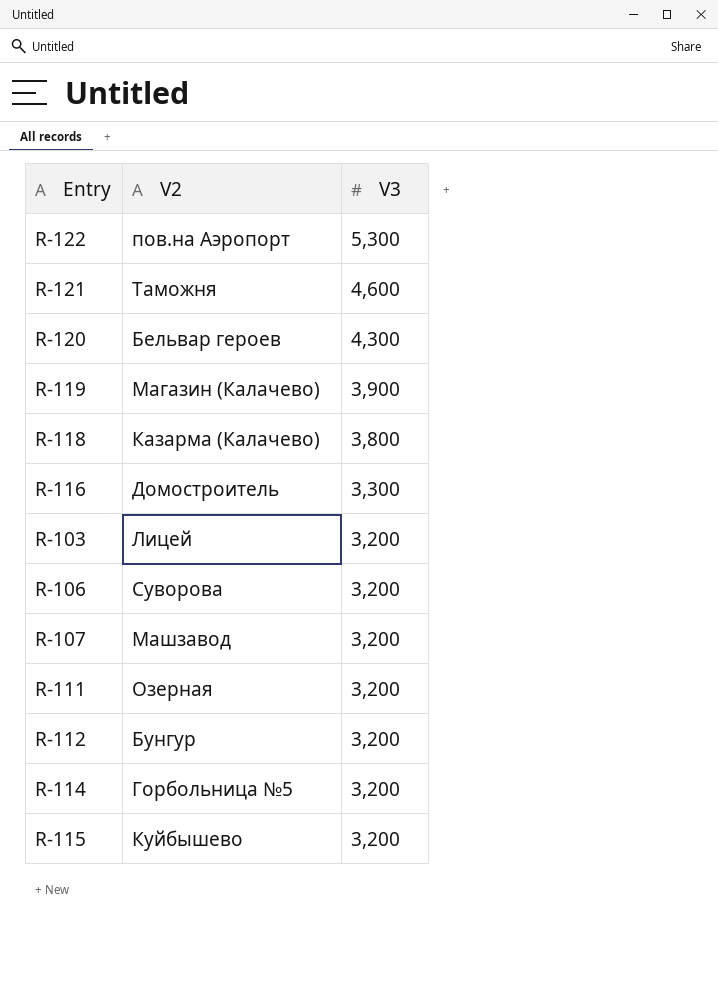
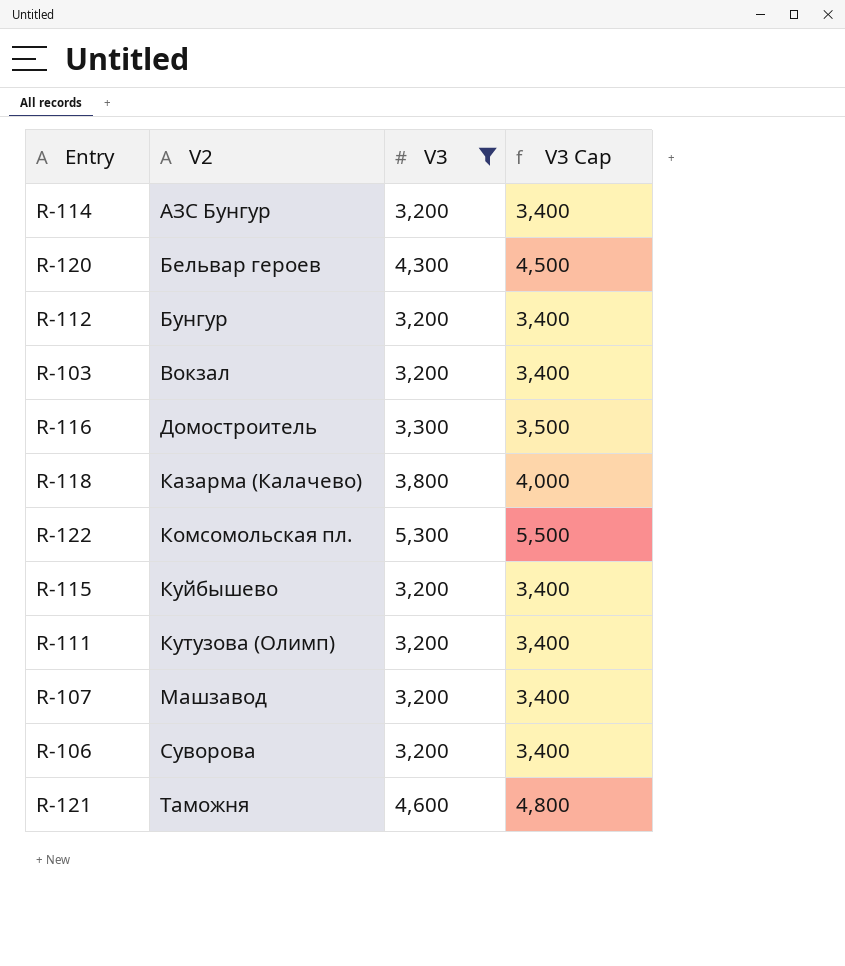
filter: none -> V3 != 3,900
row order: V3 descending -> V2 ascending
column V3 Cap | formula: none -> [V3] + 200
R-114 | V2: Горбольница №5 -> АЗС Бунгур
R-103 | V2: Лицей -> Вокзал
R-122 | V2: пов.на Аэропорт -> Комсомольская пл.
R-111 | V2: Озерная -> Кутузова (Олимп)

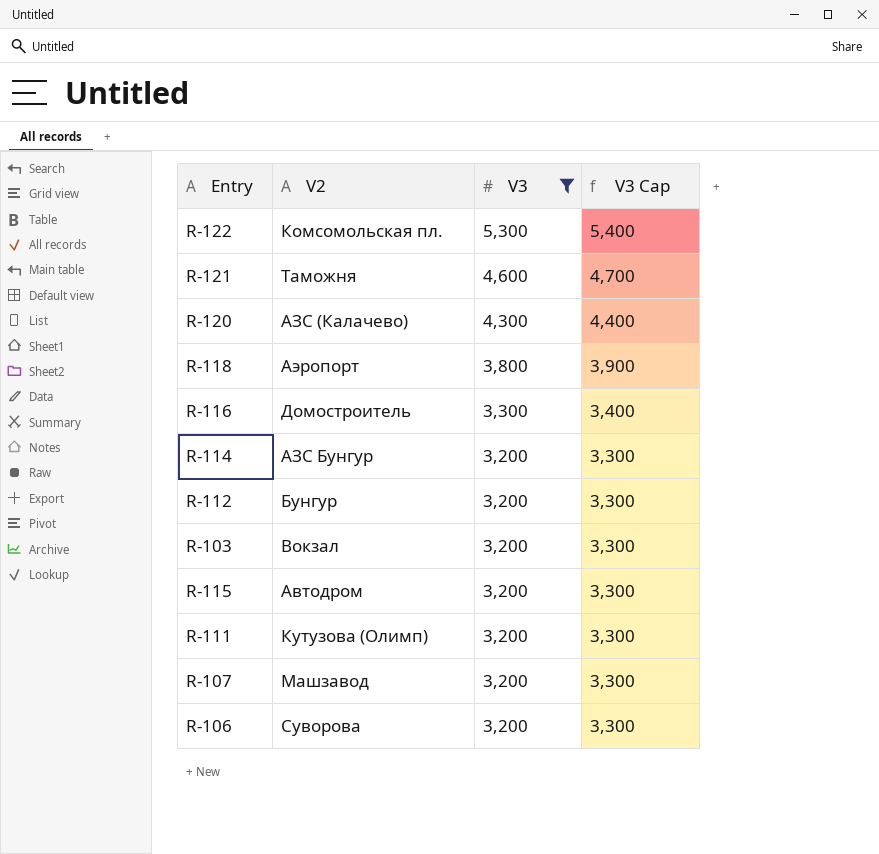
row order: V2 ascending -> V3 descending
column V3 Cap | formula: [V3] + 200 -> [V3] + 100
R-120 | V2: Бельвар героев -> АЗС (Калачево)
R-118 | V2: Казарма (Калачево) -> Аэропорт
R-115 | V2: Куйбышево -> Автодром

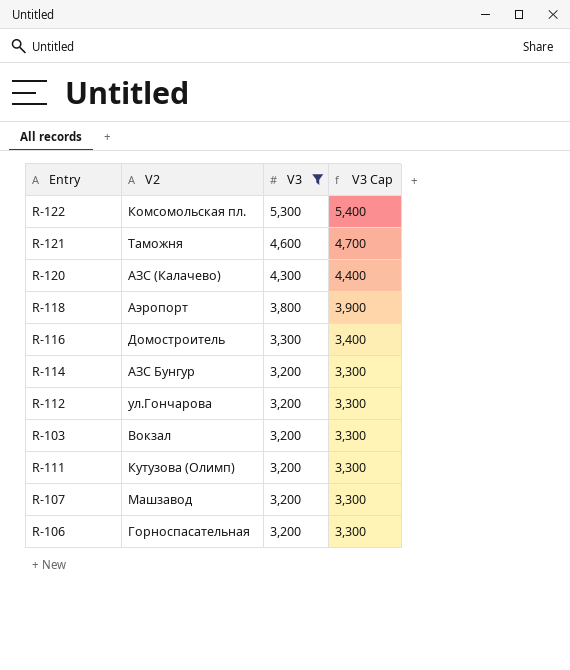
row R-115: Автодром | 3,200 | 3,300 -> none
R-112 | V2: Бунгур -> ул.Гончарова
R-106 | V2: Суворова -> Горноспасательная

